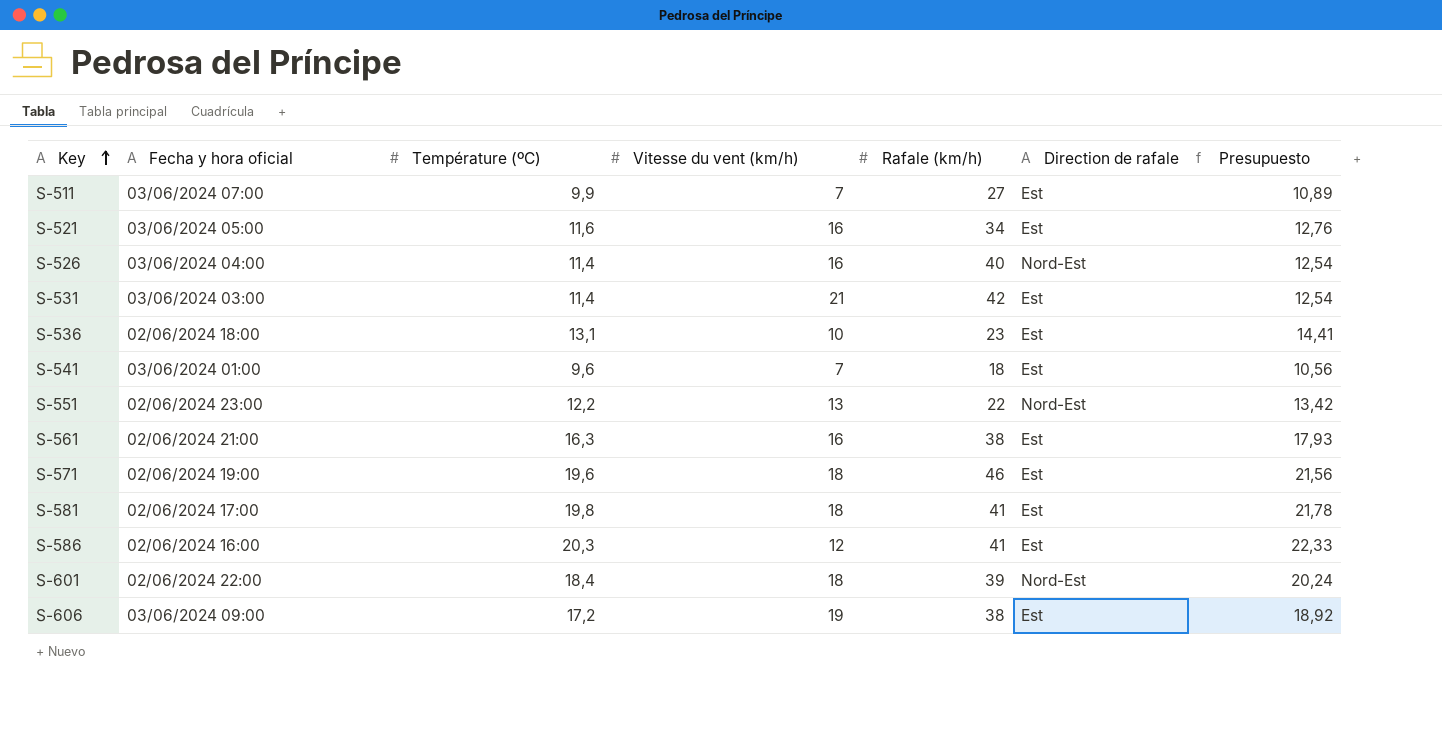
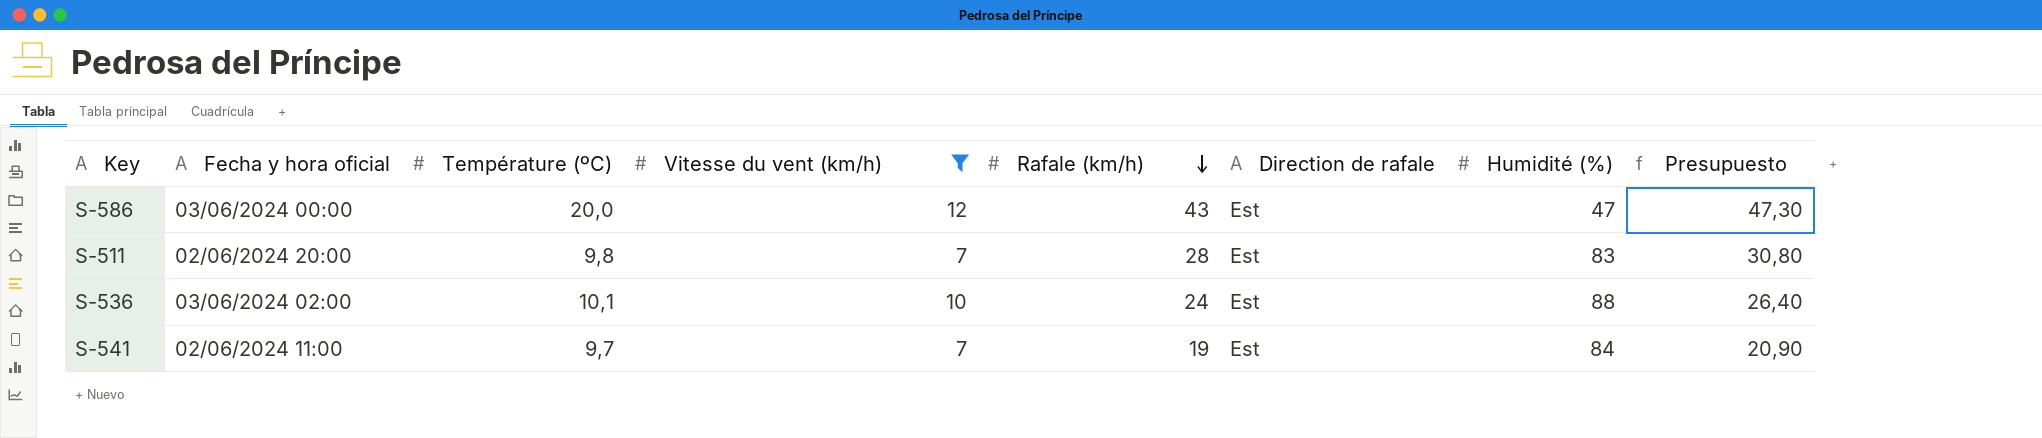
filter: none -> Vitesse du vent (km/h) <= 12
row order: Key ascending -> Rafale (km/h) descending
column Humidité (%) | position: none -> 7
column Presupuesto | formula: [Température (ºC)] * 1,1 -> [Rafale (km/h)] * 1,1
S-586 | Fecha y hora oficial: 02/06/2024 16:00 -> 03/06/2024 00:00
S-586 | Température (ºC): 20,3 -> 20,0
S-586 | Rafale (km/h): 41 -> 43
S-511 | Fecha y hora oficial: 03/06/2024 07:00 -> 02/06/2024 20:00
S-511 | Température (ºC): 9,9 -> 9,8
S-511 | Rafale (km/h): 27 -> 28
S-536 | Fecha y hora oficial: 02/06/2024 18:00 -> 03/06/2024 02:00
S-536 | Température (ºC): 13,1 -> 10,1
S-536 | Rafale (km/h): 23 -> 24
S-541 | Fecha y hora oficial: 03/06/2024 01:00 -> 02/06/2024 11:00
S-541 | Température (ºC): 9,6 -> 9,7
S-541 | Rafale (km/h): 18 -> 19

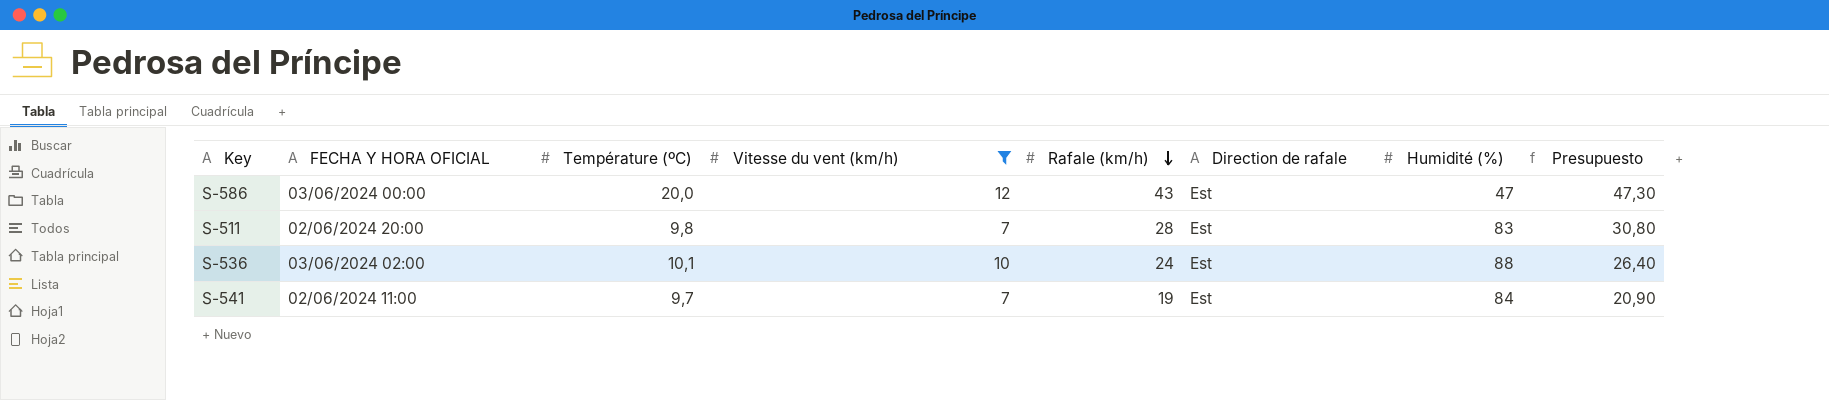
column name: Fecha y hora oficial -> FECHA Y HORA OFICIAL

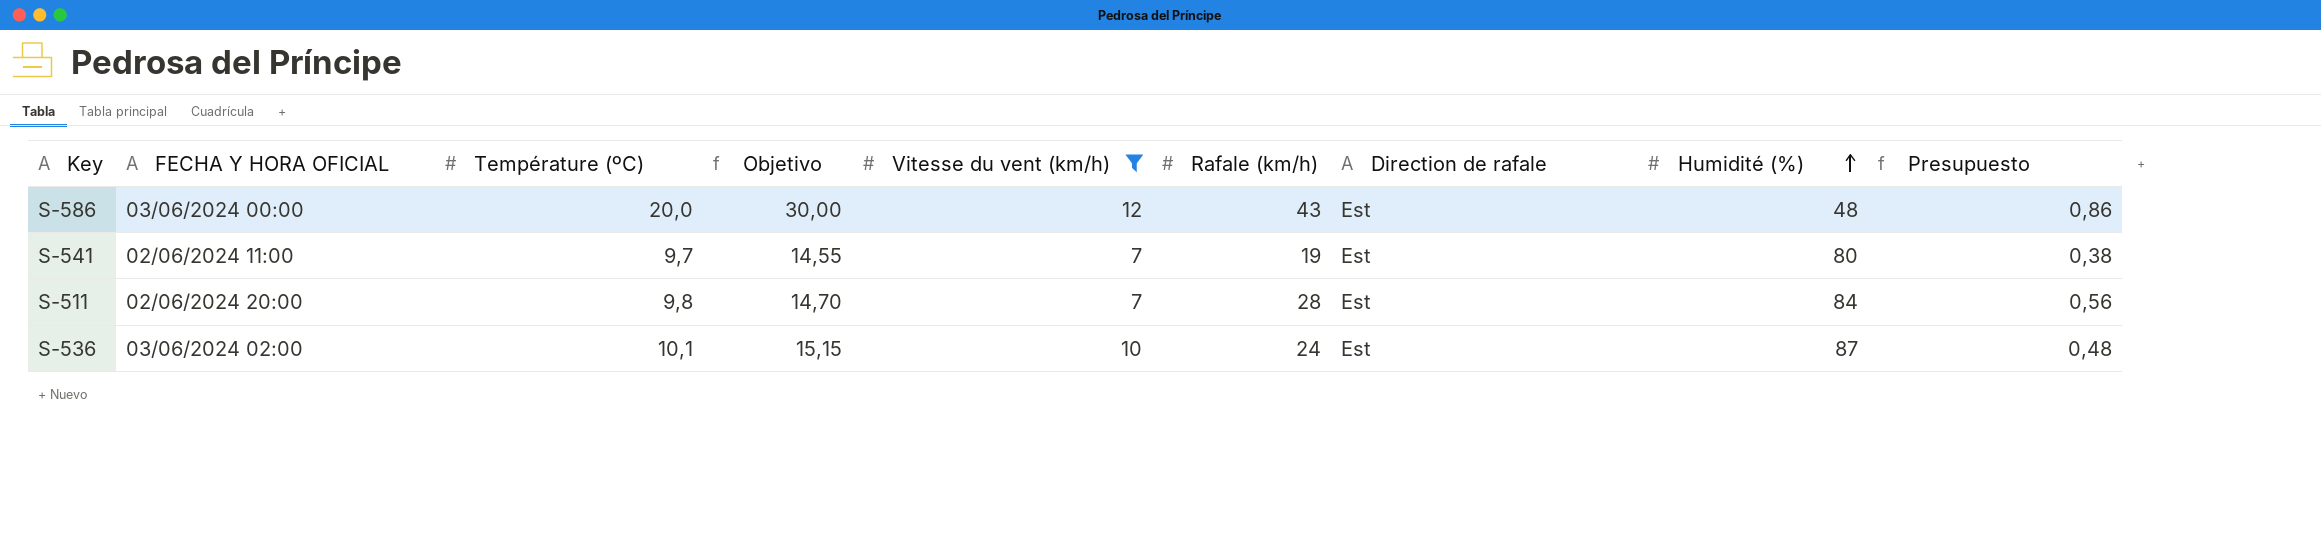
row order: Rafale (km/h) descending -> Humidité (%) ascending
column Objetivo | formula: none -> [Température (ºC)] * 1,5
column Presupuesto | formula: [Rafale (km/h)] * 1,1 -> [Rafale (km/h)] * 0,02
S-586 | Humidité (%): 47 -> 48
S-541 | Humidité (%): 84 -> 80
S-511 | Humidité (%): 83 -> 84
S-536 | Humidité (%): 88 -> 87

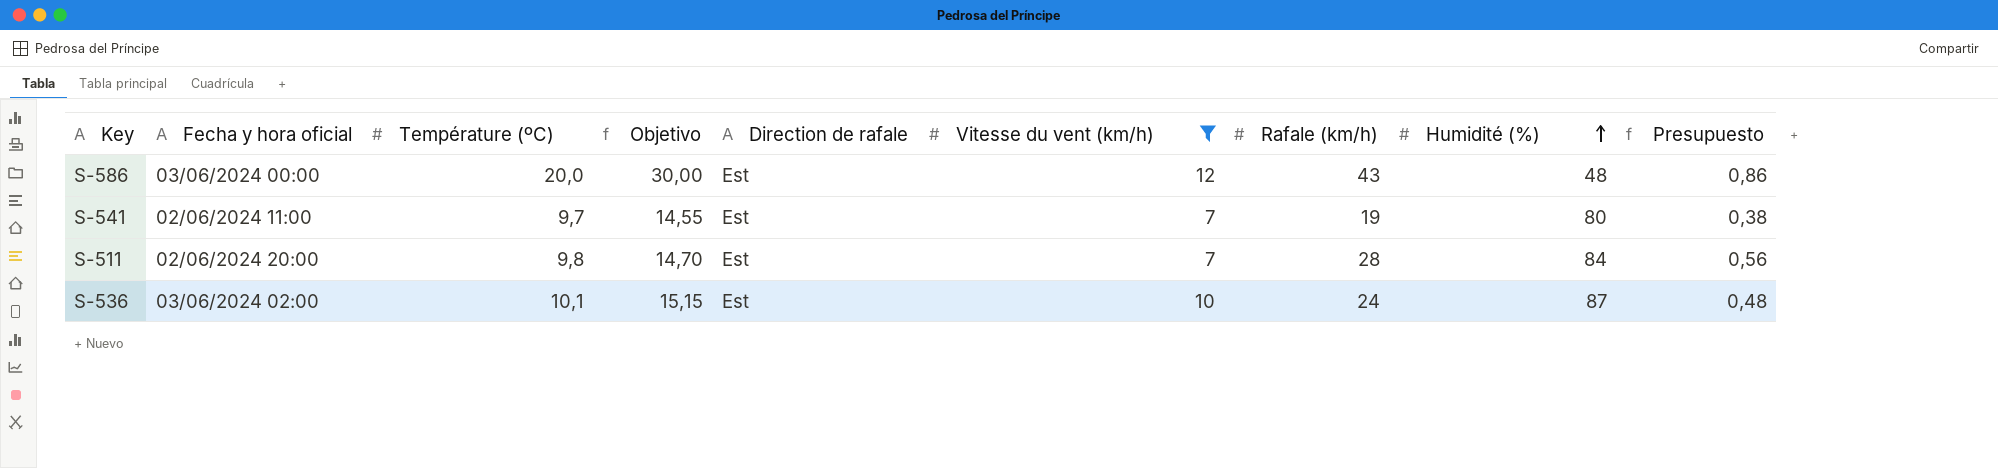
column name: FECHA Y HORA OFICIAL -> Fecha y hora oficial
column Direction de rafale | position: 7 -> 5

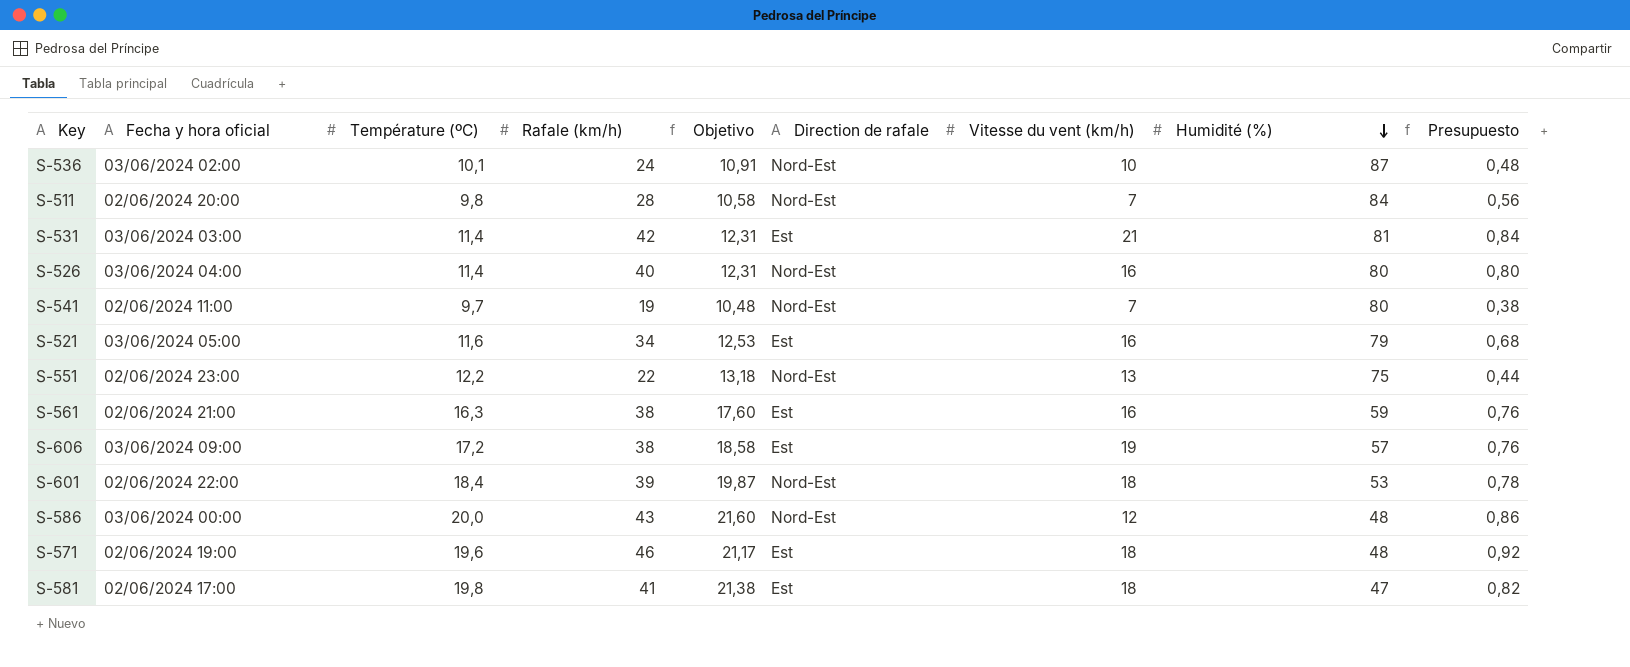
filter: Vitesse du vent (km/h) <= 12 -> none
row order: Humidité (%) ascending -> Humidité (%) descending
column Rafale (km/h) | position: 7 -> 4
column Objetivo | formula: [Température (ºC)] * 1,5 -> [Température (ºC)] * 1,08
S-536 | Direction de rafale: Est -> Nord-Est
S-511 | Direction de rafale: Est -> Nord-Est
S-541 | Direction de rafale: Est -> Nord-Est
S-586 | Direction de rafale: Est -> Nord-Est

